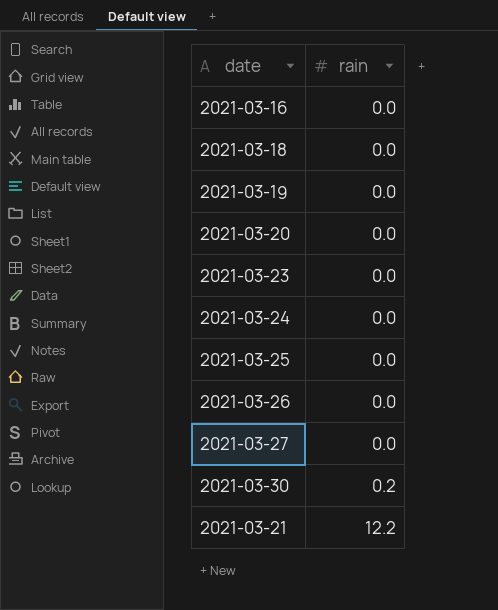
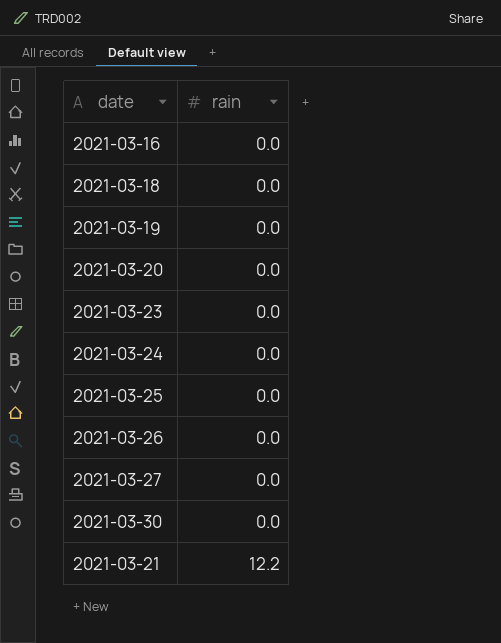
2021-03-30 | rain: 0.2 -> 0.0

